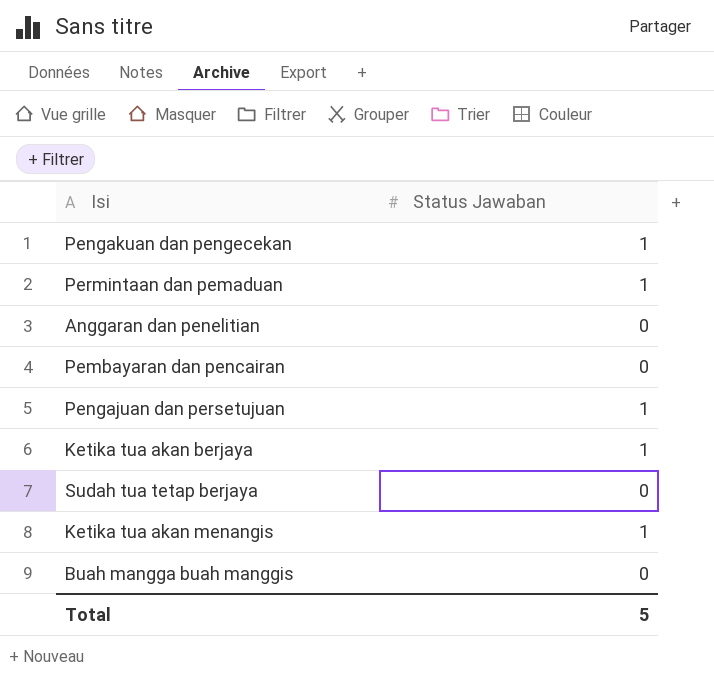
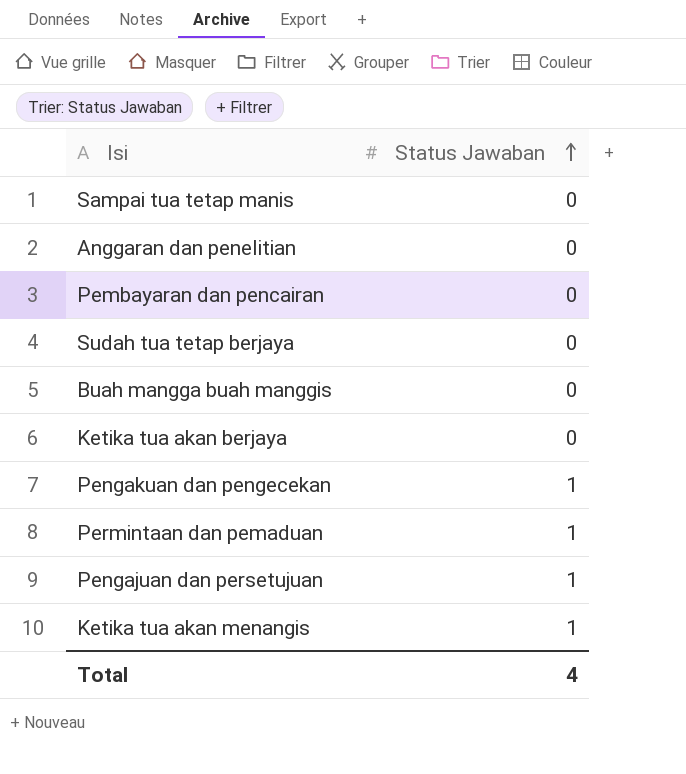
row order: none -> Status Jawaban ascending
row Sampai tua tetap manis: none -> 0
Ketika tua akan berjaya | Status Jawaban: 1 -> 0
Total | Status Jawaban: 5 -> 4

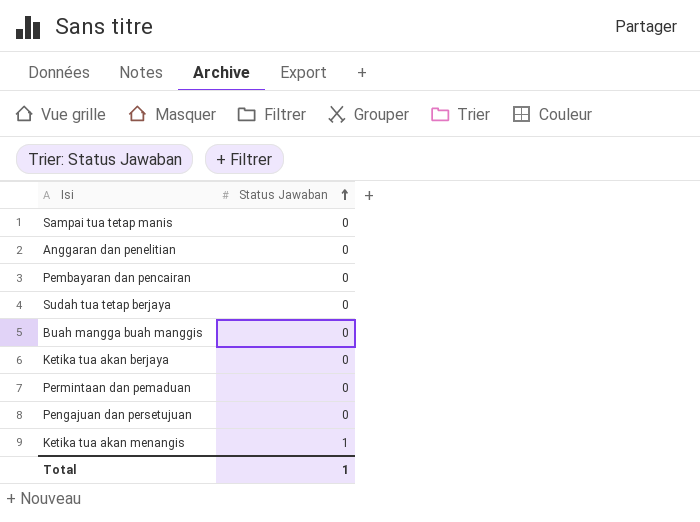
row Pengakuan dan pengecekan: 1 -> none
Permintaan dan pemaduan | Status Jawaban: 1 -> 0
Pengajuan dan persetujuan | Status Jawaban: 1 -> 0
Total | Status Jawaban: 4 -> 1

